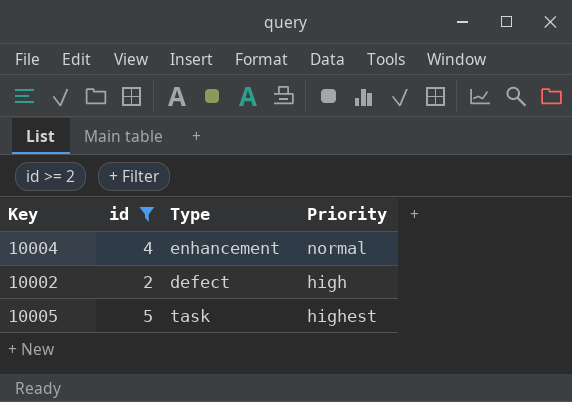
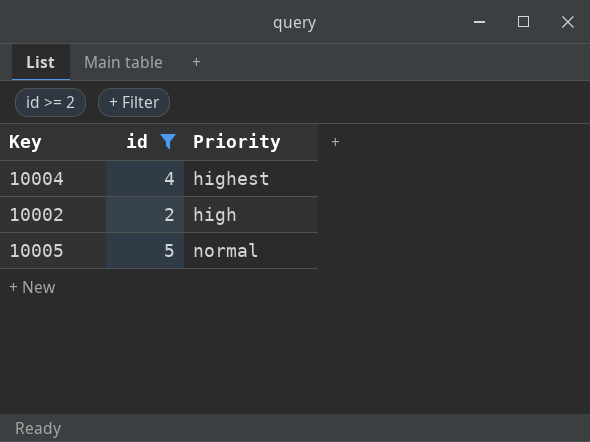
column Type | position: 3 -> none
10004 | Priority: normal -> highest
10005 | Priority: highest -> normal

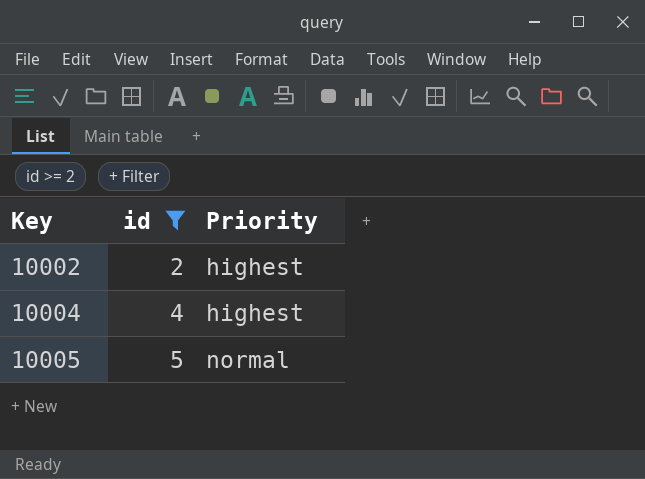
row order: none -> Key ascending
10002 | Priority: high -> highest

